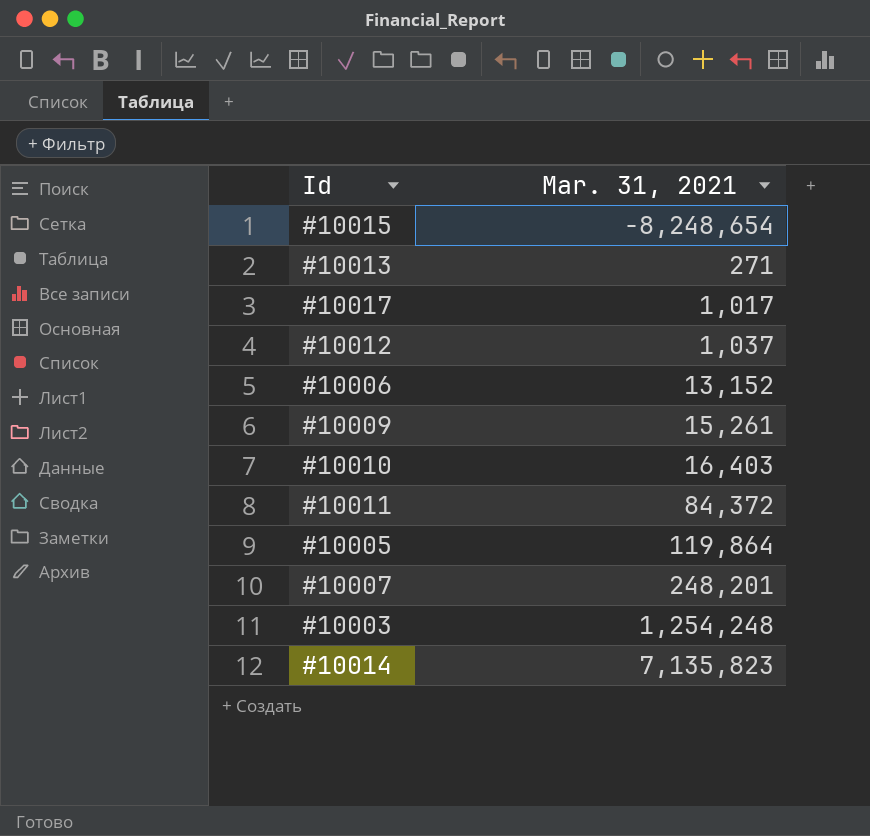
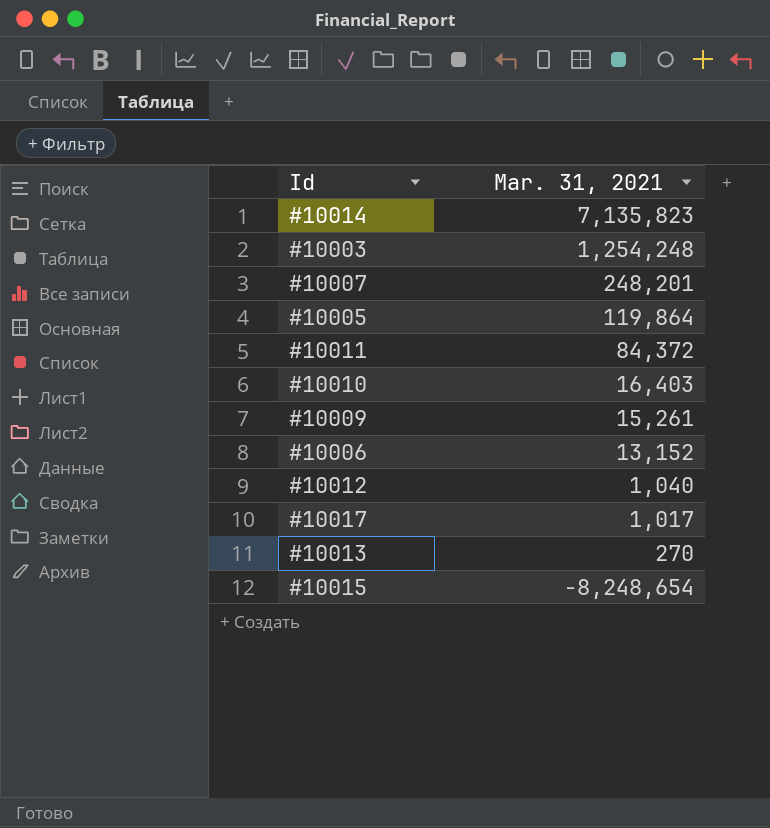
row order: Mar. 31, 2021 ascending -> Mar. 31, 2021 descending
#10012 | Mar. 31, 2021: 1,037 -> 1,040
#10013 | Mar. 31, 2021: 271 -> 270

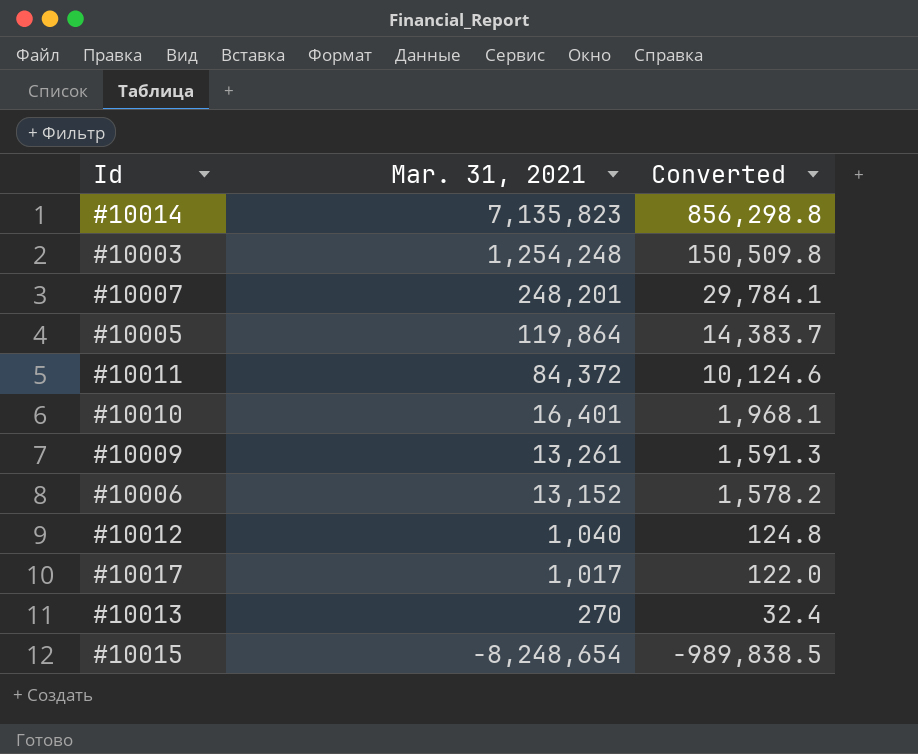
column Converted | formula: none -> [Mar. 31, 2021] * 0.12
#10010 | Mar. 31, 2021: 16,403 -> 16,401
#10009 | Mar. 31, 2021: 15,261 -> 13,261

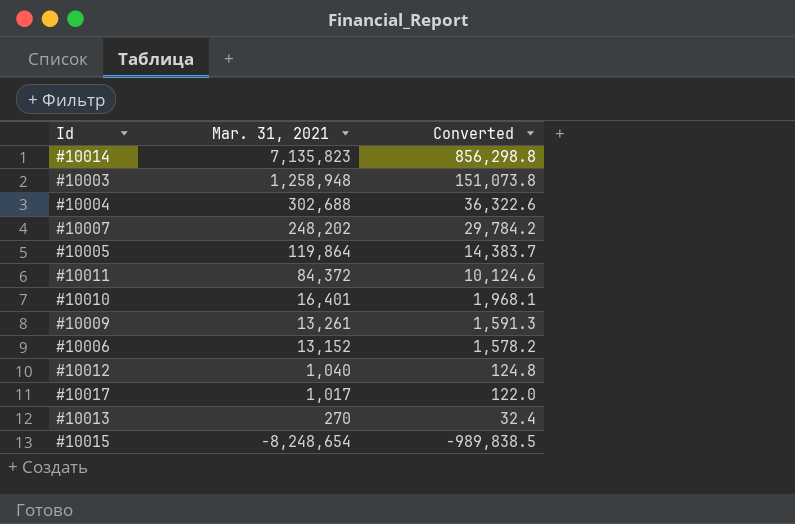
#10003 | Mar. 31, 2021: 1,254,248 -> 1,258,948
#10003 | Converted: 150,509.8 -> 151,073.8
row #10004: none -> 302,688 | 36,322.6
#10007 | Mar. 31, 2021: 248,201 -> 248,202
#10007 | Converted: 29,784.1 -> 29,784.2

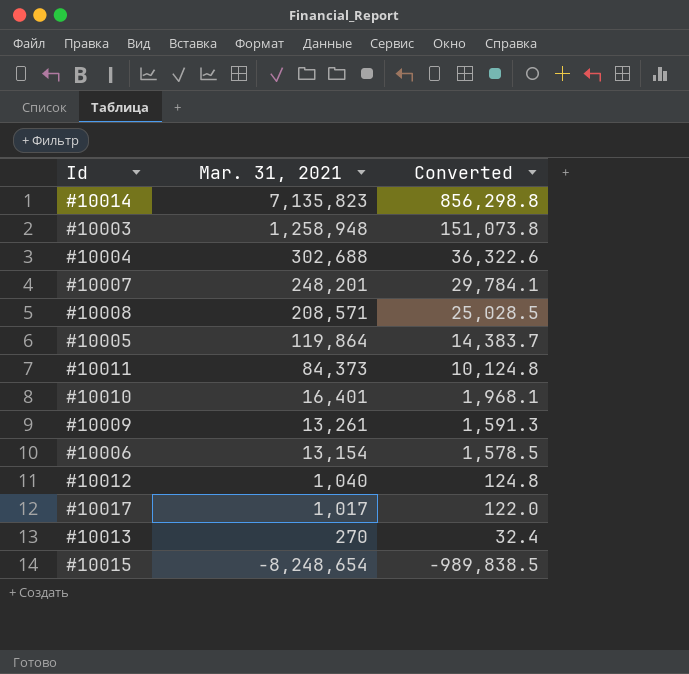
#10007 | Mar. 31, 2021: 248,202 -> 248,201
#10007 | Converted: 29,784.2 -> 29,784.1
row #10008: none -> 208,571 | 25,028.5
#10011 | Mar. 31, 2021: 84,372 -> 84,373
#10011 | Converted: 10,124.6 -> 10,124.8
#10006 | Mar. 31, 2021: 13,152 -> 13,154
#10006 | Converted: 1,578.2 -> 1,578.5

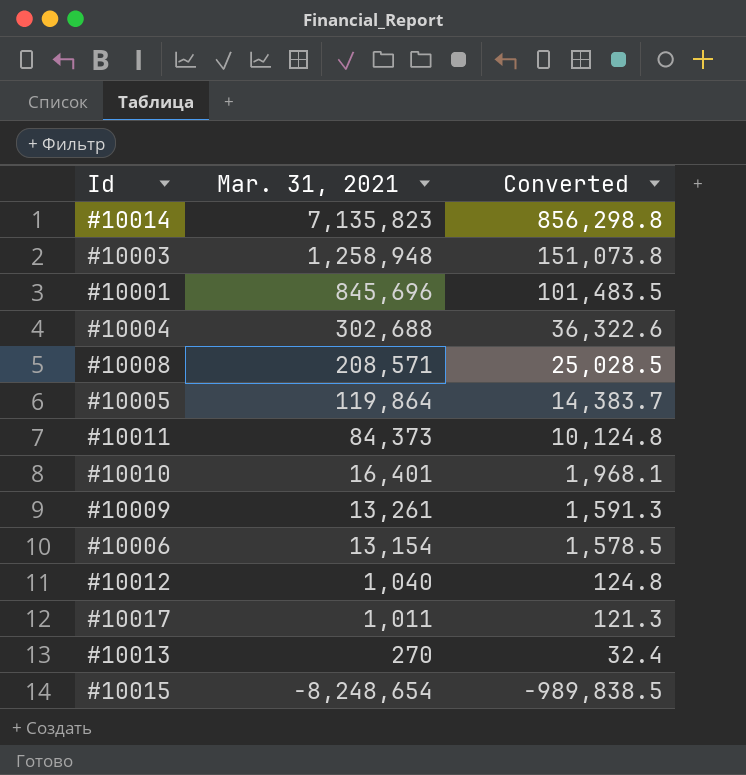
row #10007: 248,201 | 29,784.1 -> none
row #10001: none -> 845,696 | 101,483.5
#10017 | Mar. 31, 2021: 1,017 -> 1,011
#10017 | Converted: 122.0 -> 121.3

